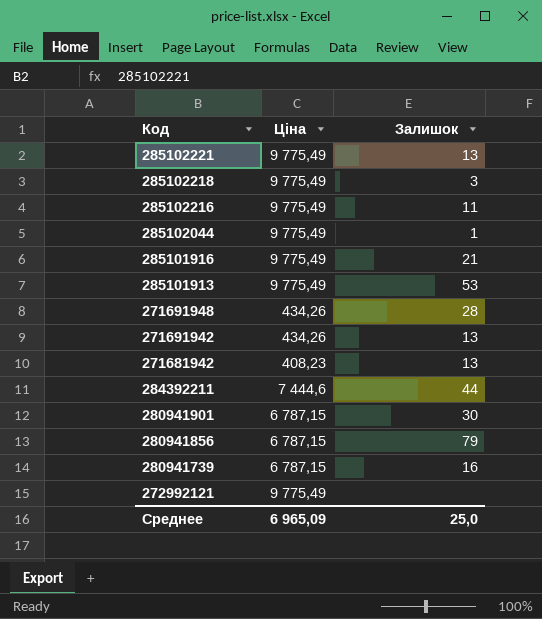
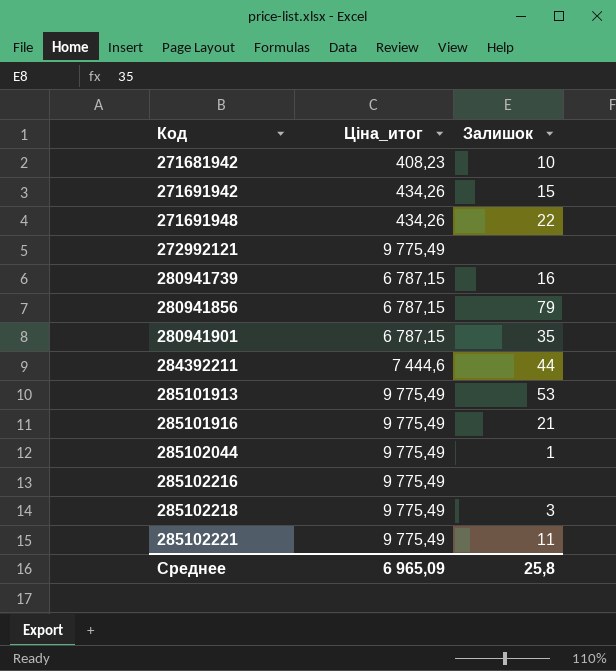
row order: none -> Код ascending
column name: Ціна -> Ціна_итог
271681942 | Залишок: 13 -> 10
271691942 | Залишок: 13 -> 15
271691948 | Залишок: 28 -> 22
280941901 | Залишок: 30 -> 35
285102216 | Залишок: 11 -> none
285102221 | Залишок: 13 -> 11
Среднее | Залишок: 25,0 -> 25,8

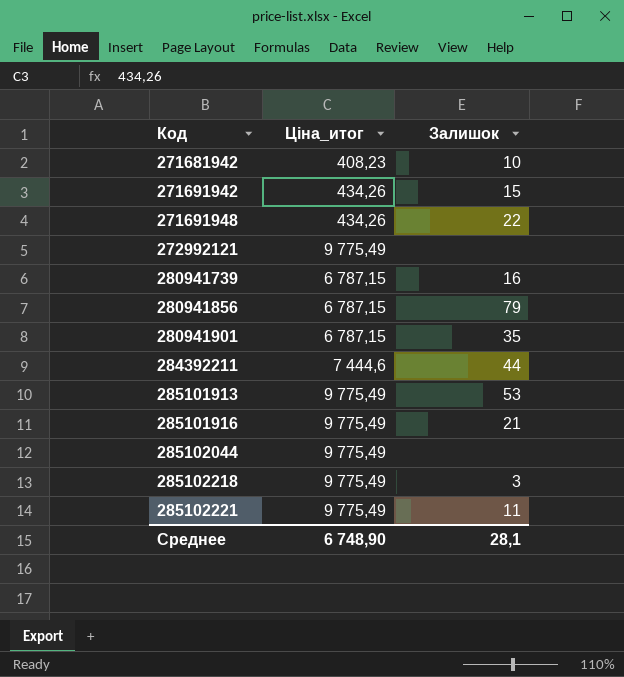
row 285102216: 9 775,49 | none -> none
285102044 | Залишок: 1 -> none
Среднее | Ціна_итог: 6 965,09 -> 6 748,90
Среднее | Залишок: 25,8 -> 28,1

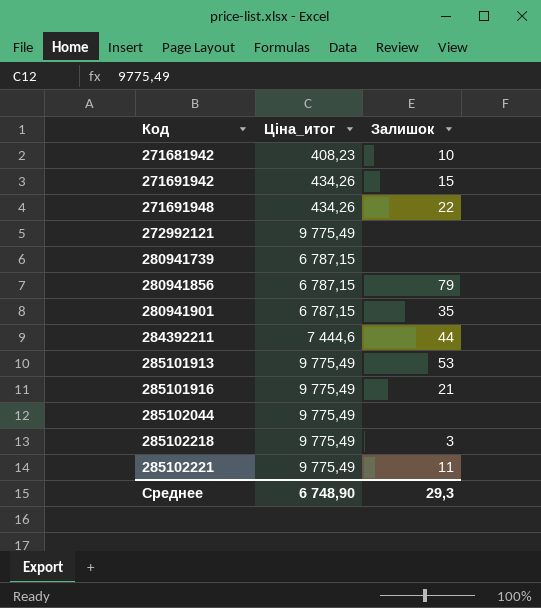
280941739 | Залишок: 16 -> none
Среднее | Залишок: 28,1 -> 29,3

